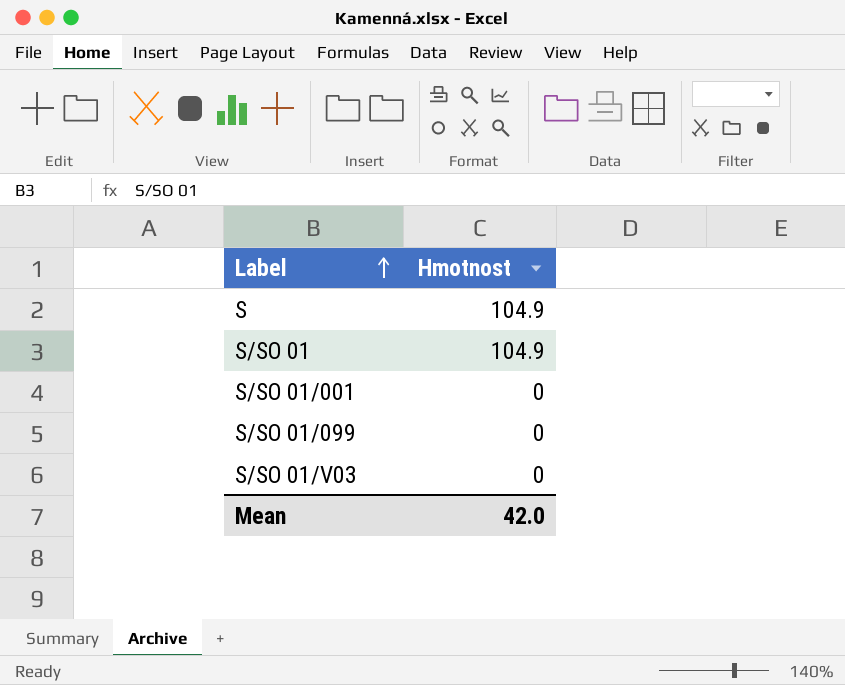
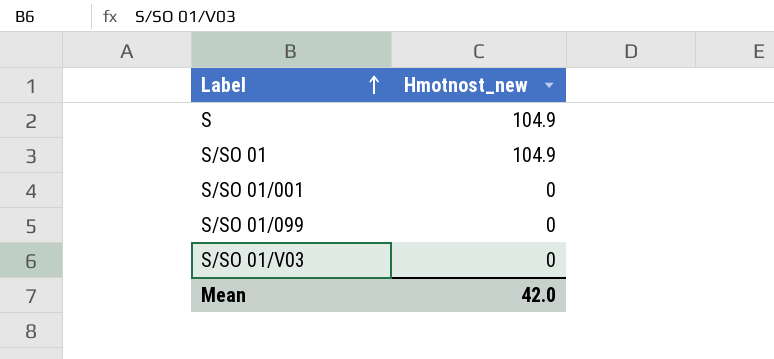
column name: Hmotnost -> Hmotnost_new

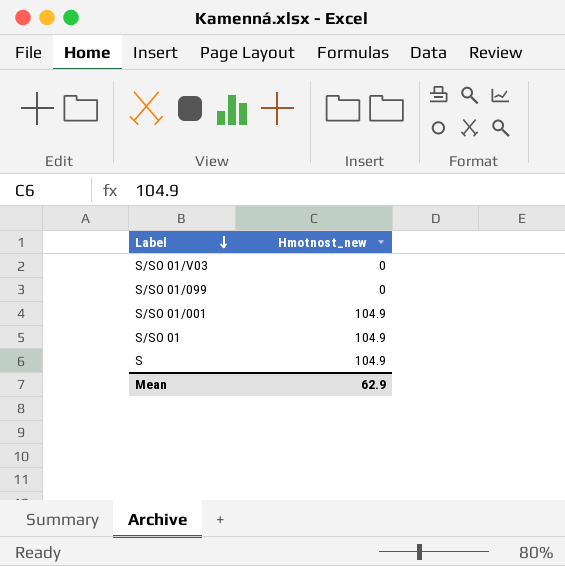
row order: Label ascending -> Label descending
S/SO 01/001 | Hmotnost_new: 0 -> 104.9
Mean | Hmotnost_new: 42.0 -> 62.9

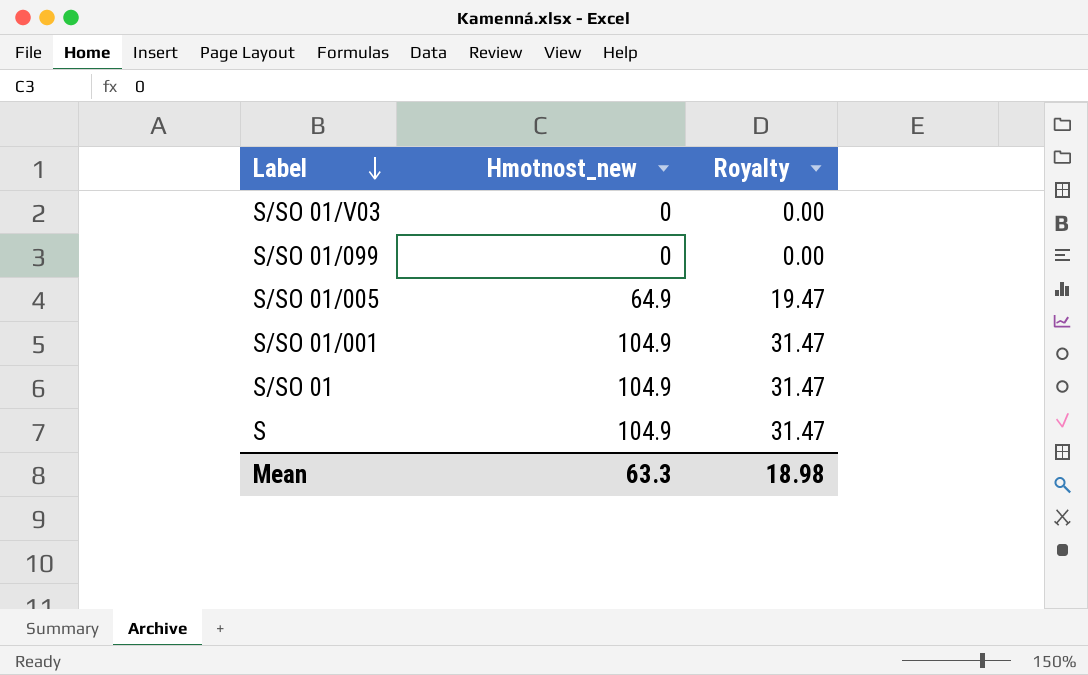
column Royalty | formula: none -> [Hmotnost_new] * 0.3
row S/SO 01/005: none -> 64.9 | 19.47
Mean | Hmotnost_new: 62.9 -> 63.3

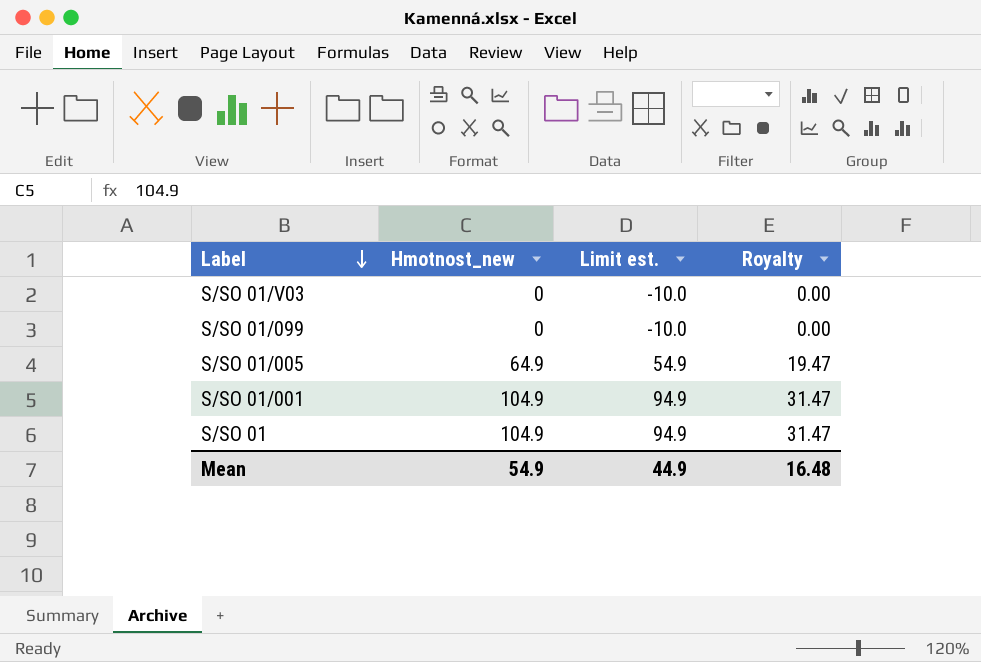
column Limit est. | formula: none -> [Hmotnost_new] - 10
row S: 104.9 | 31.47 -> none
Mean | Hmotnost_new: 63.3 -> 54.9
Mean | Royalty: 18.98 -> 16.48

